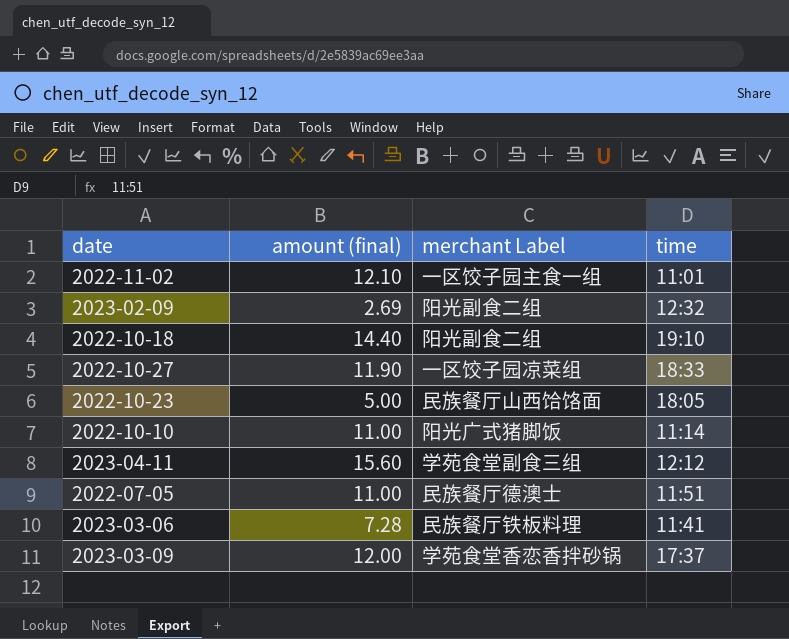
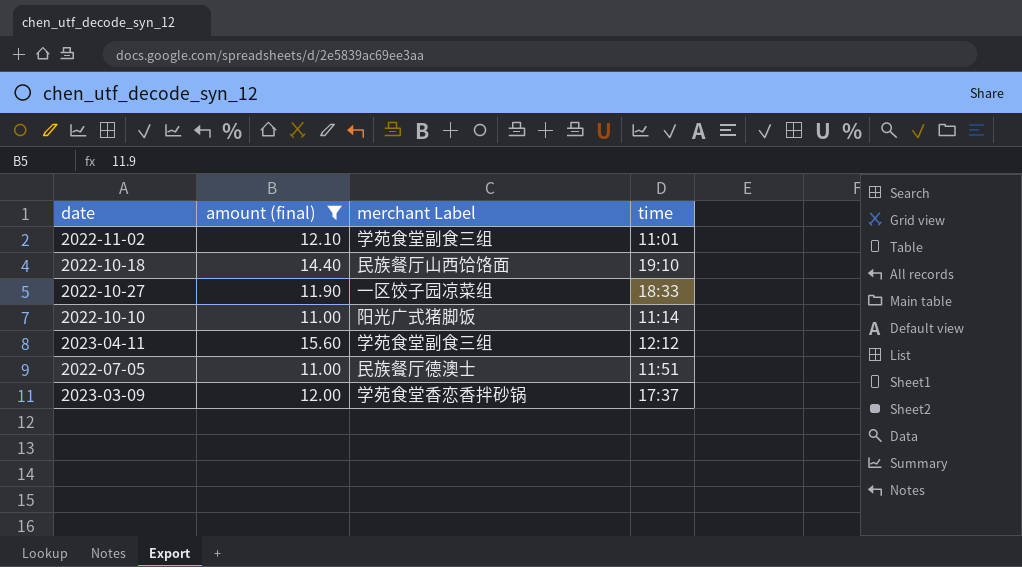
filter: none -> amount (final) >= 11.00
2022-11-02 | merchant Label: 一区饺子园主食一组 -> 学苑食堂副食三组
2022-10-18 | merchant Label: 阳光副食二组 -> 民族餐厅山西饸饹面

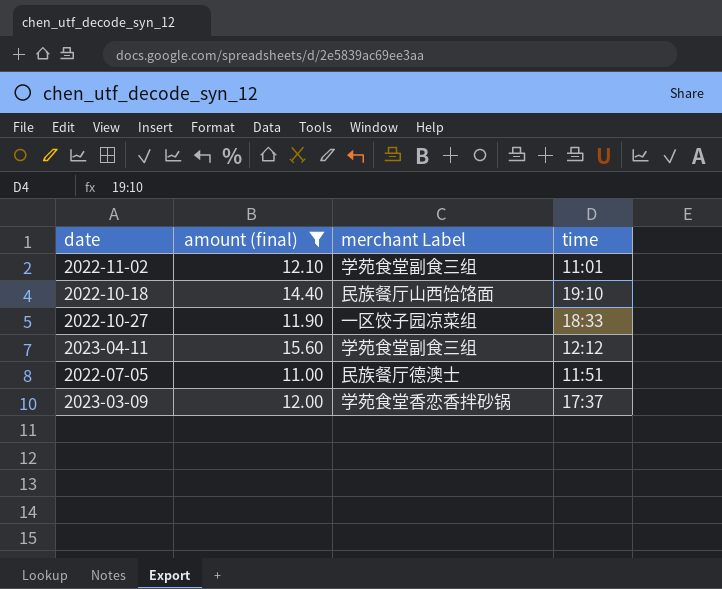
row 2022-10-10: 11.00 | 阳光广式猪脚饭 | 11:14 -> none

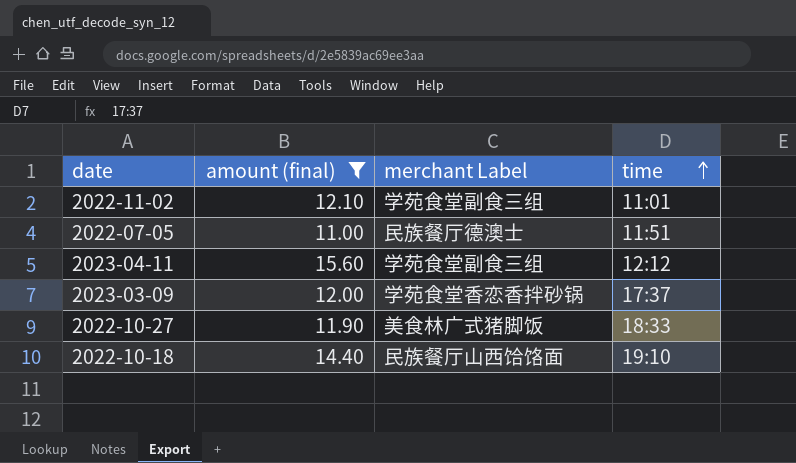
row order: none -> time ascending
2022-10-27 | merchant Label: 一区饺子园凉菜组 -> 美食林广式猪脚饭

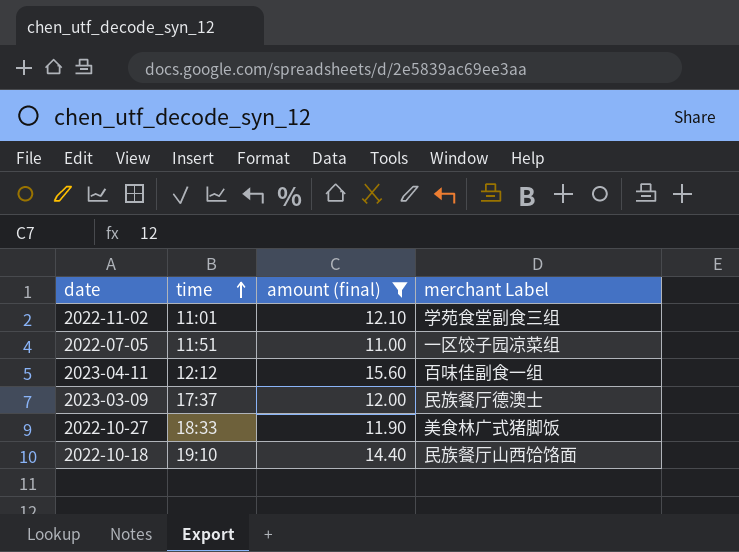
column time | position: 4 -> 2
2022-07-05 | merchant Label: 民族餐厅德澳士 -> 一区饺子园凉菜组
2023-04-11 | merchant Label: 学苑食堂副食三组 -> 百味佳副食一组
2023-03-09 | merchant Label: 学苑食堂香恋香拌砂锅 -> 民族餐厅德澳士

